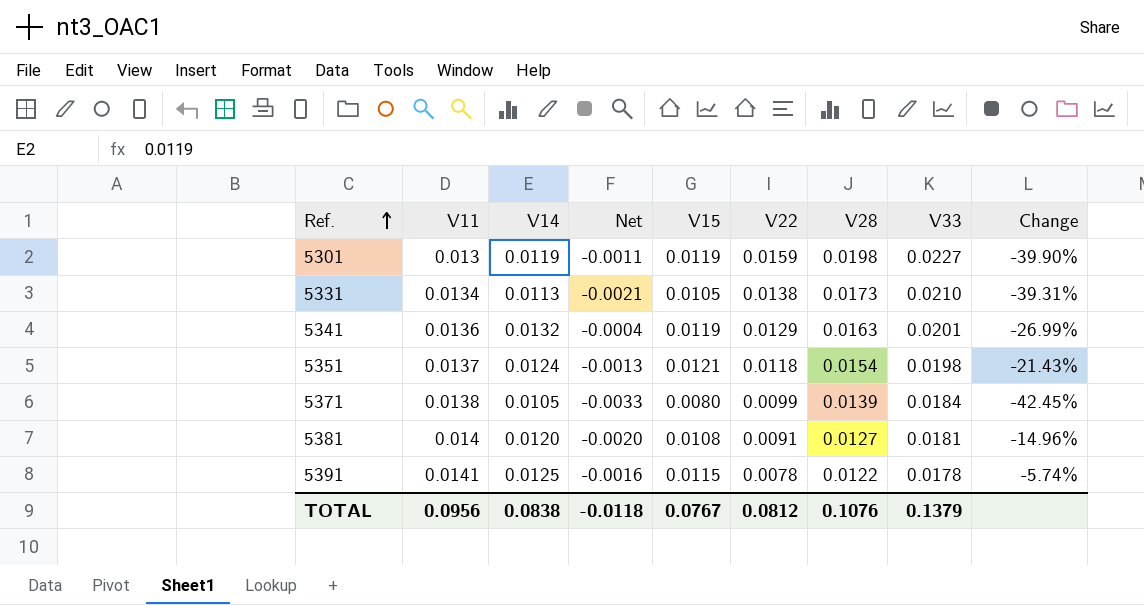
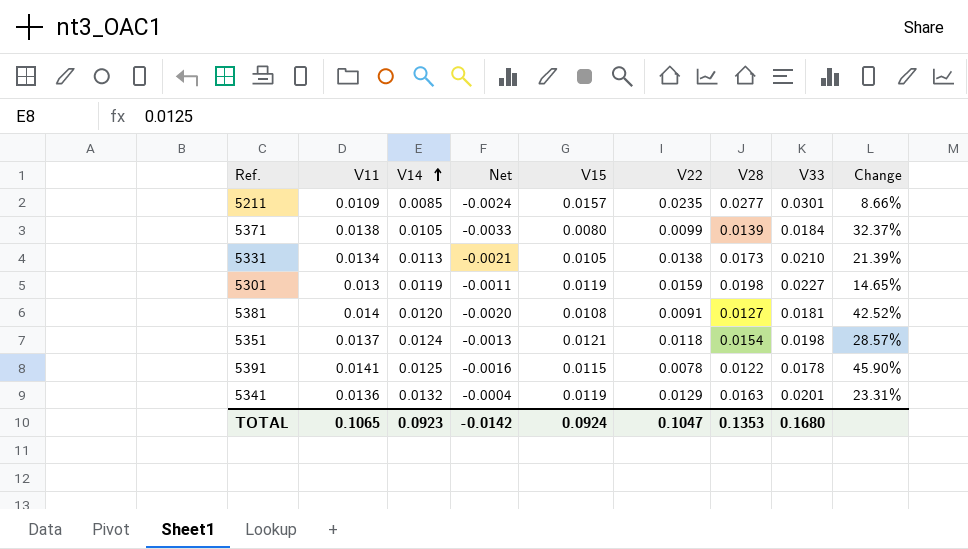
row order: Ref. ascending -> V14 ascending
column Change | formula: ([V15] - [V28]) / [V28] -> ([V33] - [V28]) / [V28]
row 5211: none -> 0.0109 | 0.0085 | -0.0024 | 0.0157 | 0.0235 | 0.0277 | 0.0301 | 8.66%
TOTAL | V11: 0.0956 -> 0.1065
TOTAL | V14: 0.0838 -> 0.0923
TOTAL | Net: -0.0118 -> -0.0142
TOTAL | V15: 0.0767 -> 0.0924
TOTAL | V22: 0.0812 -> 0.1047
TOTAL | V28: 0.1076 -> 0.1353
TOTAL | V33: 0.1379 -> 0.1680

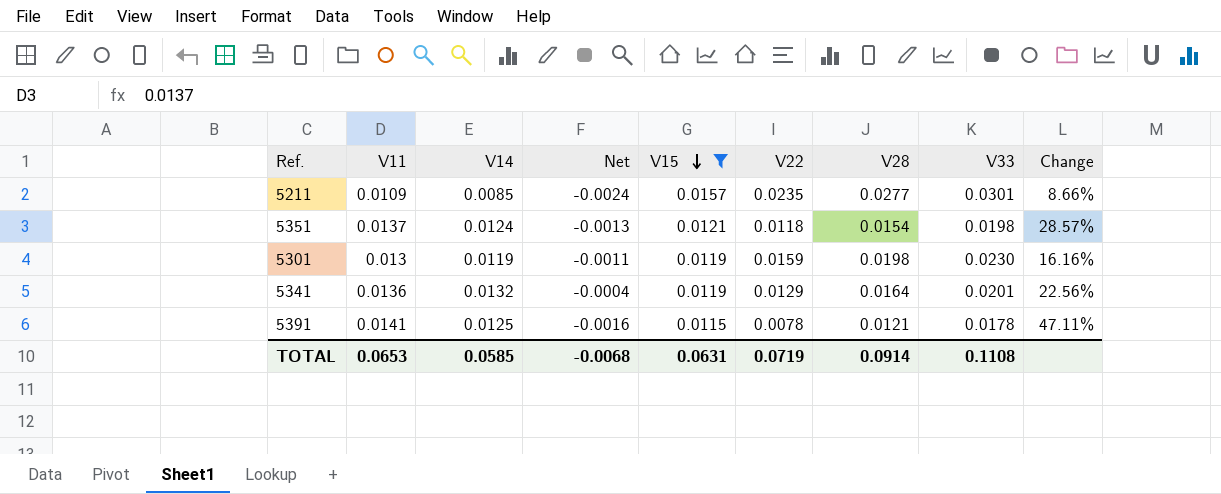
filter: none -> V15 >= 0.0115
row order: V14 ascending -> V15 descending
5301 | V33: 0.0227 -> 0.0230
5301 | Change: 14.65% -> 16.16%
5341 | V28: 0.0163 -> 0.0164
5341 | Change: 23.31% -> 22.56%
5391 | V28: 0.0122 -> 0.0121
5391 | Change: 45.90% -> 47.11%
TOTAL | V11: 0.1065 -> 0.0653
TOTAL | V14: 0.0923 -> 0.0585
TOTAL | Net: -0.0142 -> -0.0068
TOTAL | V15: 0.0924 -> 0.0631
TOTAL | V22: 0.1047 -> 0.0719
TOTAL | V28: 0.1353 -> 0.0914
TOTAL | V33: 0.1680 -> 0.1108

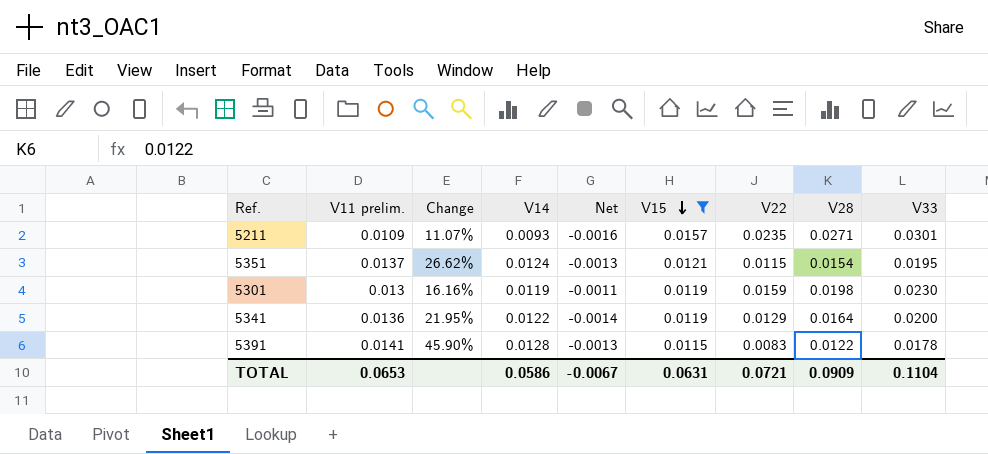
column name: V11 -> V11 prelim.
column Change | position: 9 -> 3
5211 | Change: 8.66% -> 11.07%
5211 | V14: 0.0085 -> 0.0093
5211 | Net: -0.0024 -> -0.0016
5211 | V28: 0.0277 -> 0.0271
5351 | Change: 28.57% -> 26.62%
5351 | V22: 0.0118 -> 0.0115
5351 | V33: 0.0198 -> 0.0195
5341 | Change: 22.56% -> 21.95%
5341 | V14: 0.0132 -> 0.0122
5341 | Net: -0.0004 -> -0.0014
5341 | V33: 0.0201 -> 0.0200
5391 | Change: 47.11% -> 45.90%
5391 | V14: 0.0125 -> 0.0128
5391 | Net: -0.0016 -> -0.0013
5391 | V22: 0.0078 -> 0.0083
5391 | V28: 0.0121 -> 0.0122
TOTAL | V14: 0.0585 -> 0.0586
TOTAL | Net: -0.0068 -> -0.0067
TOTAL | V22: 0.0719 -> 0.0721
TOTAL | V28: 0.0914 -> 0.0909
TOTAL | V33: 0.1108 -> 0.1104

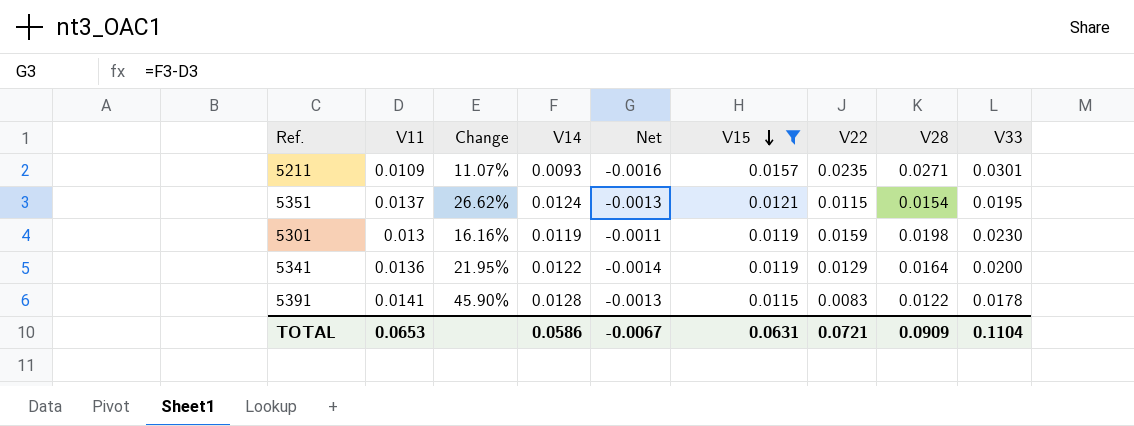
column name: V11 prelim. -> V11

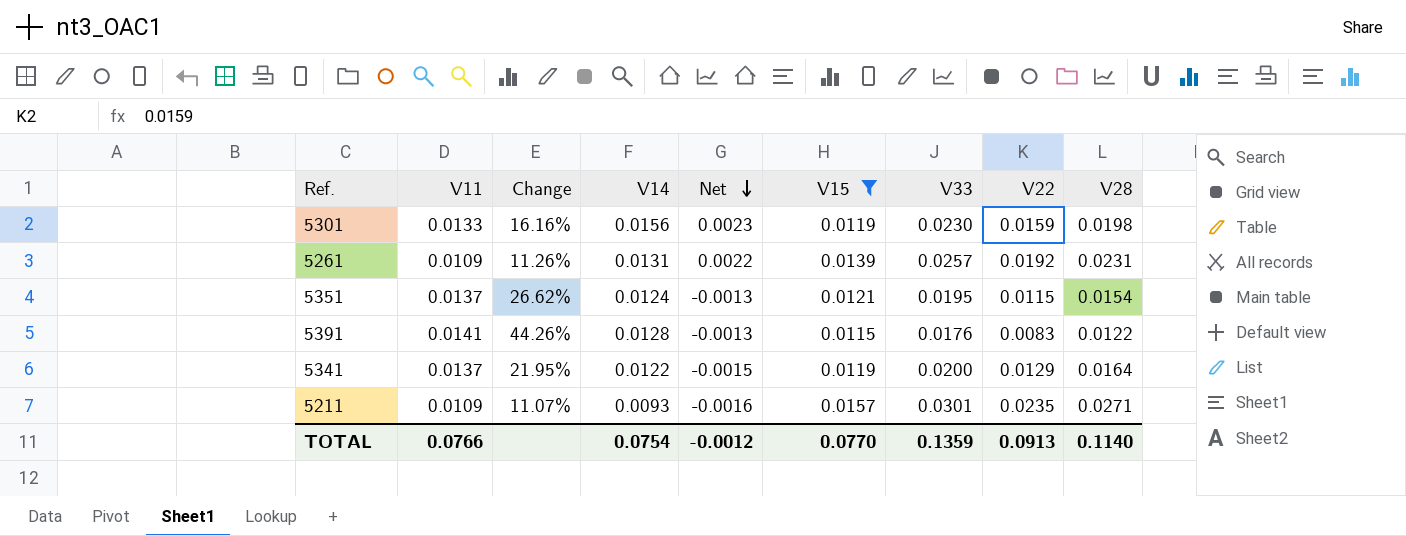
row order: V15 descending -> Net descending
column V33 | position: 9 -> 7
5301 | V11: 0.013 -> 0.0133
5301 | V14: 0.0119 -> 0.0156
5301 | Net: -0.0011 -> 0.0023
row 5261: none -> 0.0109 | 11.26% | 0.0131 | 0.0022 | 0.0139 | 0.0257 | 0.0192 | 0.0231
5391 | Change: 45.90% -> 44.26%
5391 | V33: 0.0178 -> 0.0176
5341 | V11: 0.0136 -> 0.0137
5341 | Net: -0.0014 -> -0.0015
TOTAL | V11: 0.0653 -> 0.0766
TOTAL | V14: 0.0586 -> 0.0754
TOTAL | Net: -0.0067 -> -0.0012
TOTAL | V15: 0.0631 -> 0.0770
TOTAL | V33: 0.1104 -> 0.1359
TOTAL | V22: 0.0721 -> 0.0913
TOTAL | V28: 0.0909 -> 0.1140

